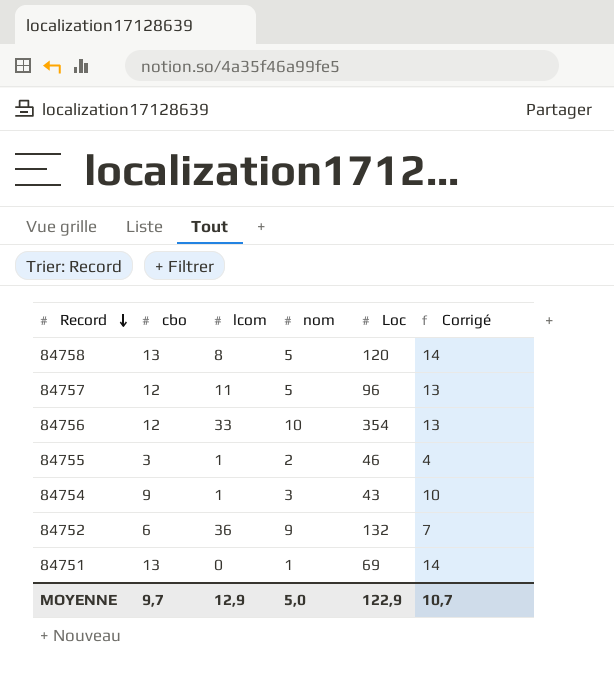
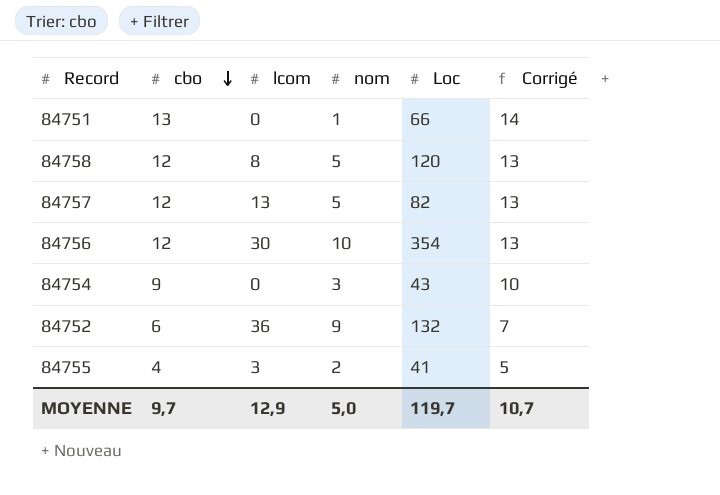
row order: Record descending -> cbo descending
84751 | Loc: 69 -> 66
84758 | cbo: 13 -> 12
84758 | Corrigé: 14 -> 13
84757 | lcom: 11 -> 13
84757 | Loc: 96 -> 82
84756 | lcom: 33 -> 30
84754 | lcom: 1 -> 0
84755 | cbo: 3 -> 4
84755 | lcom: 1 -> 3
84755 | Loc: 46 -> 41
84755 | Corrigé: 4 -> 5
MOYENNE | Loc: 122,9 -> 119,7

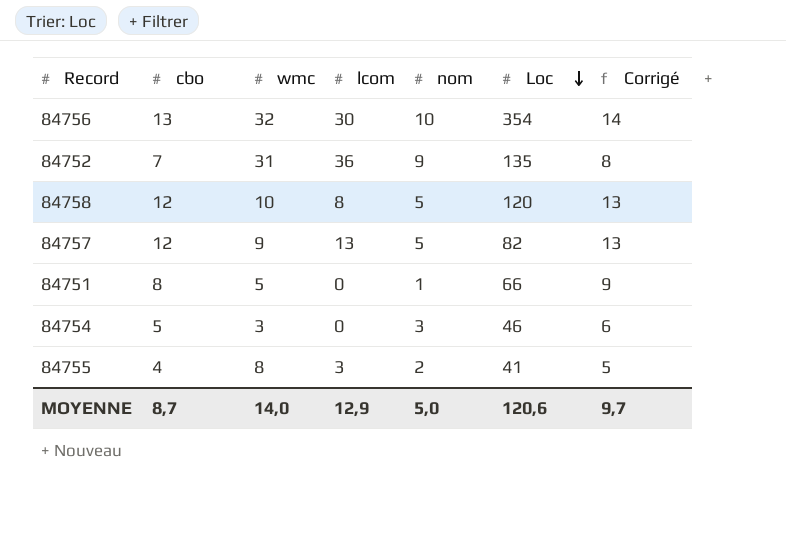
row order: cbo descending -> Loc descending
column wmc | position: none -> 3
84756 | cbo: 12 -> 13
84756 | Corrigé: 13 -> 14
84752 | cbo: 6 -> 7
84752 | Loc: 132 -> 135
84752 | Corrigé: 7 -> 8
84751 | cbo: 13 -> 8
84751 | Corrigé: 14 -> 9
84754 | cbo: 9 -> 5
84754 | Loc: 43 -> 46
84754 | Corrigé: 10 -> 6
MOYENNE | cbo: 9,7 -> 8,7
MOYENNE | Loc: 119,7 -> 120,6
MOYENNE | Corrigé: 10,7 -> 9,7

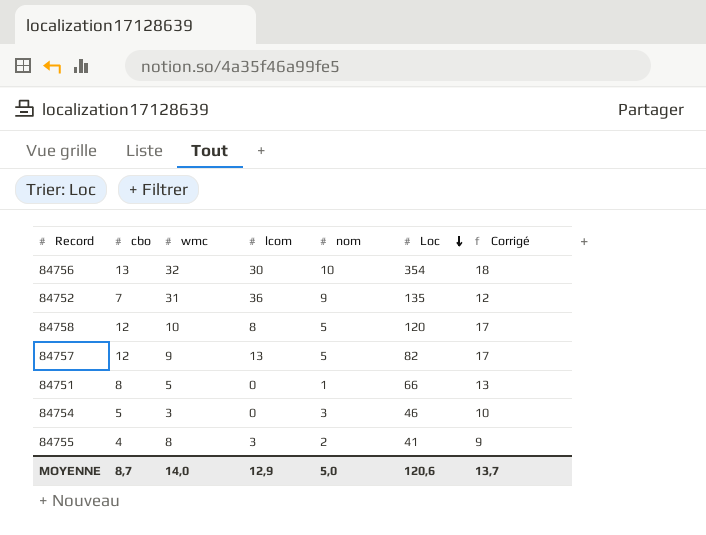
column Corrigé | formula: [cbo] + 1 -> [cbo] + 5
MOYENNE | Corrigé: 9,7 -> 13,7

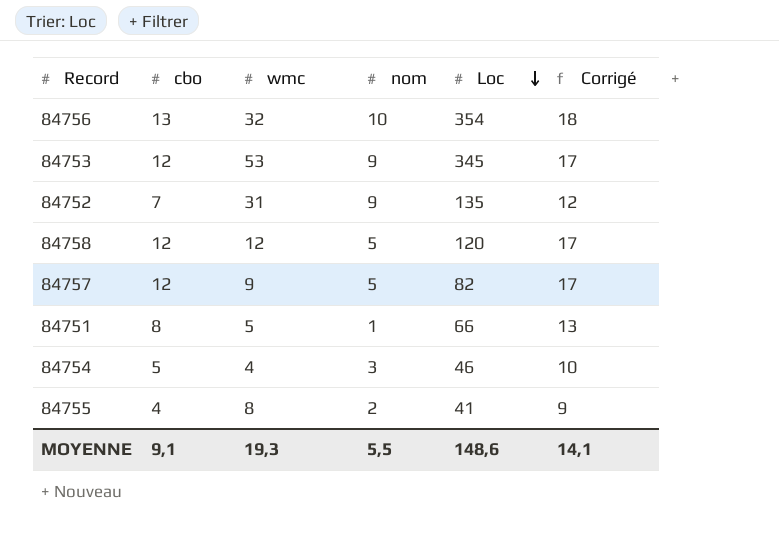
column lcom | position: 4 -> none
row 84753: none -> 12 | 53 | 9 | 345 | 17
84758 | wmc: 10 -> 12
84754 | wmc: 3 -> 4
MOYENNE | cbo: 8,7 -> 9,1
MOYENNE | wmc: 14,0 -> 19,3
MOYENNE | nom: 5,0 -> 5,5
MOYENNE | Loc: 120,6 -> 148,6
MOYENNE | Corrigé: 13,7 -> 14,1

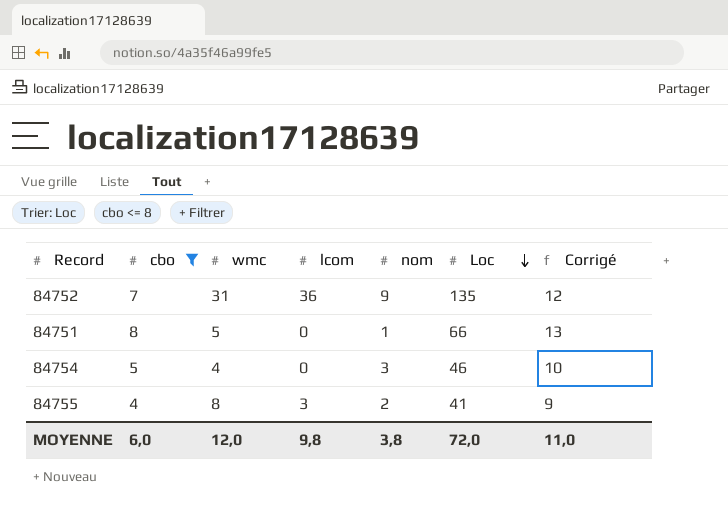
filter: none -> cbo <= 8
column lcom | position: none -> 4
MOYENNE | cbo: 9,1 -> 6,0
MOYENNE | wmc: 19,3 -> 12,0
MOYENNE | nom: 5,5 -> 3,8
MOYENNE | Loc: 148,6 -> 72,0
MOYENNE | Corrigé: 14,1 -> 11,0

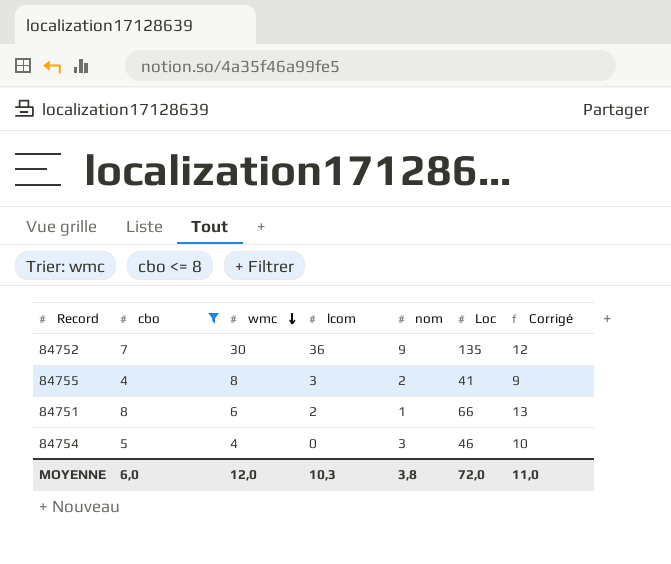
row order: Loc descending -> wmc descending
84752 | wmc: 31 -> 30
84751 | wmc: 5 -> 6
84751 | lcom: 0 -> 2
MOYENNE | lcom: 9,8 -> 10,3

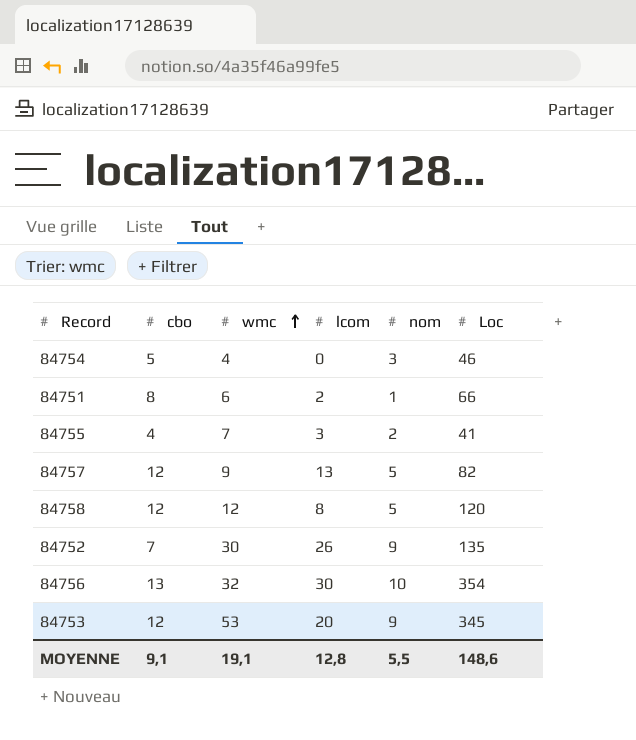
filter: cbo <= 8 -> none
row order: wmc descending -> wmc ascending
column Corrigé | formula: [cbo] + 5 -> none
84755 | wmc: 8 -> 7
84752 | lcom: 36 -> 26
MOYENNE | cbo: 6,0 -> 9,1
MOYENNE | wmc: 12,0 -> 19,1
MOYENNE | lcom: 10,3 -> 12,8
MOYENNE | nom: 3,8 -> 5,5
MOYENNE | Loc: 72,0 -> 148,6

